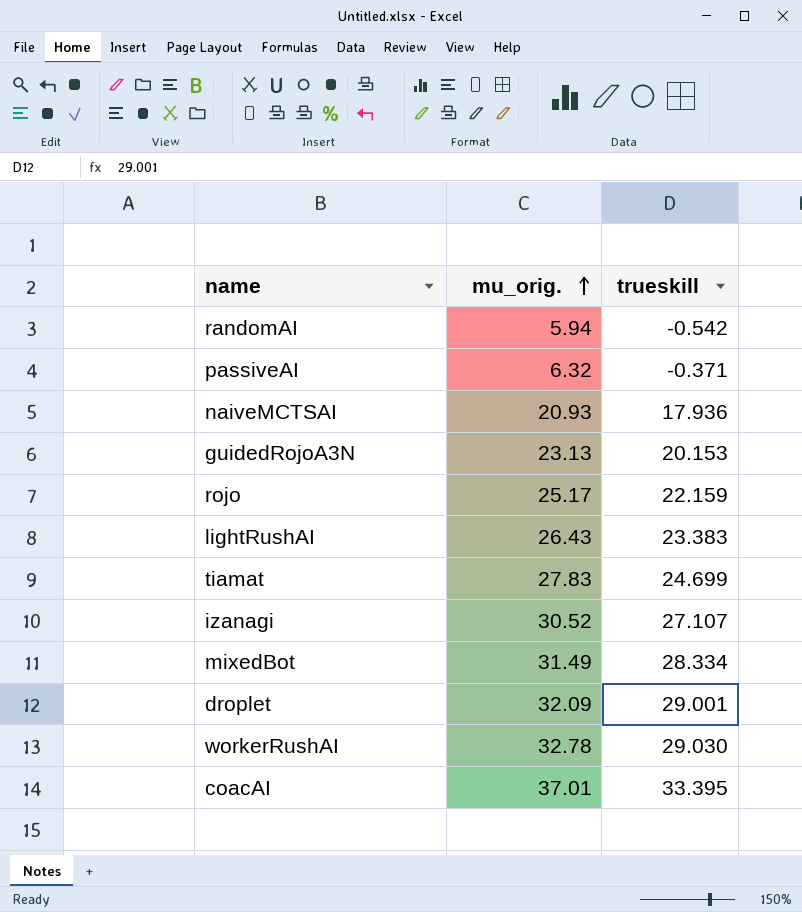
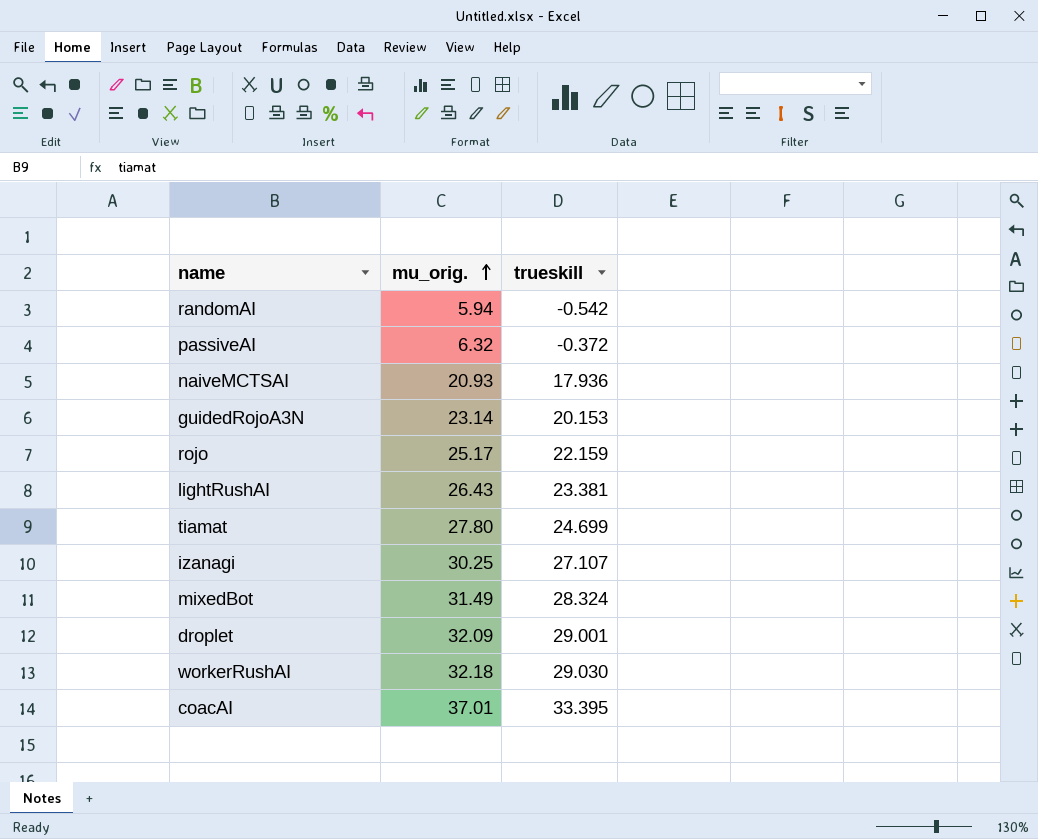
passiveAI | trueskill: -0.371 -> -0.372
guidedRojoA3N | mu_orig.: 23.13 -> 23.14
lightRushAI | trueskill: 23.383 -> 23.381
tiamat | mu_orig.: 27.83 -> 27.80
izanagi | mu_orig.: 30.52 -> 30.25
mixedBot | trueskill: 28.334 -> 28.324
workerRushAI | mu_orig.: 32.78 -> 32.18

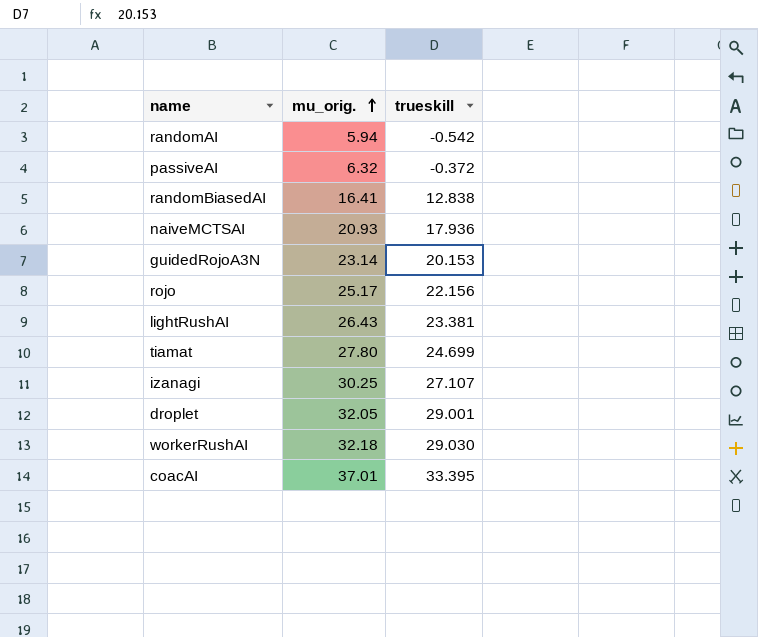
row mixedBot: 31.49 | 28.324 -> none
row randomBiasedAI: none -> 16.41 | 12.838
rojo | trueskill: 22.159 -> 22.156
droplet | mu_orig.: 32.09 -> 32.05

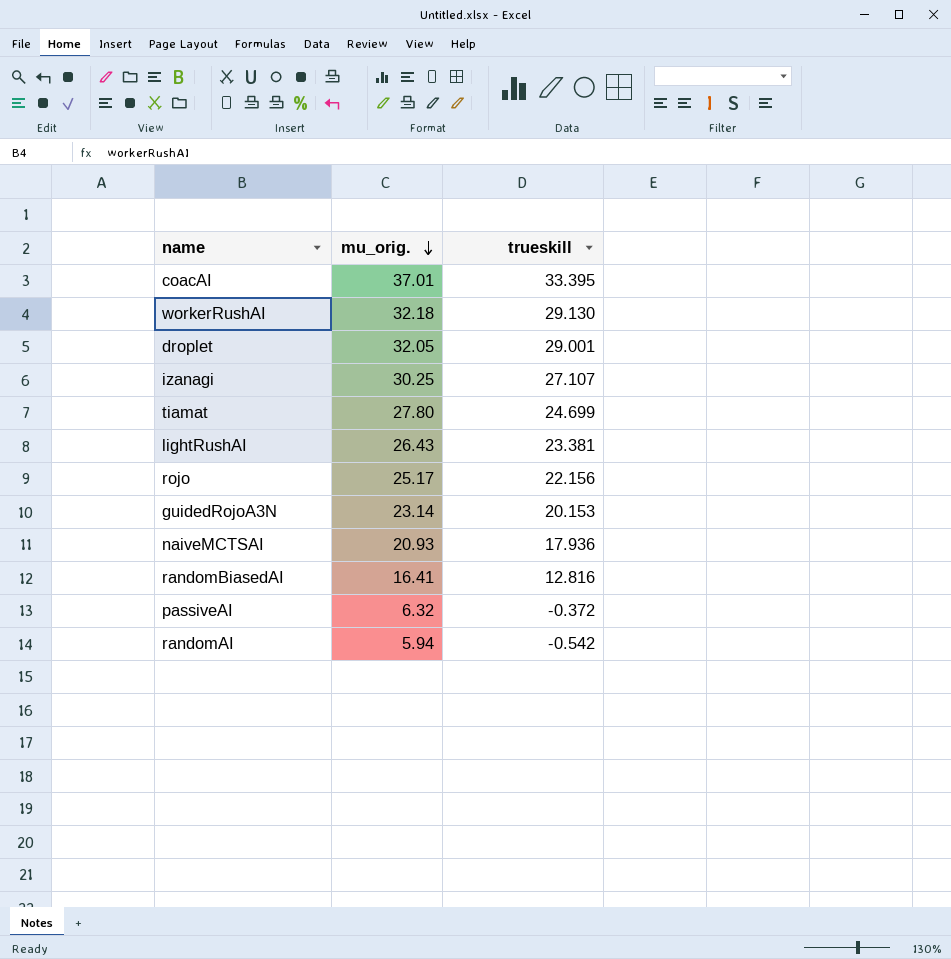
row order: mu_orig. ascending -> mu_orig. descending
workerRushAI | trueskill: 29.030 -> 29.130
randomBiasedAI | trueskill: 12.838 -> 12.816

